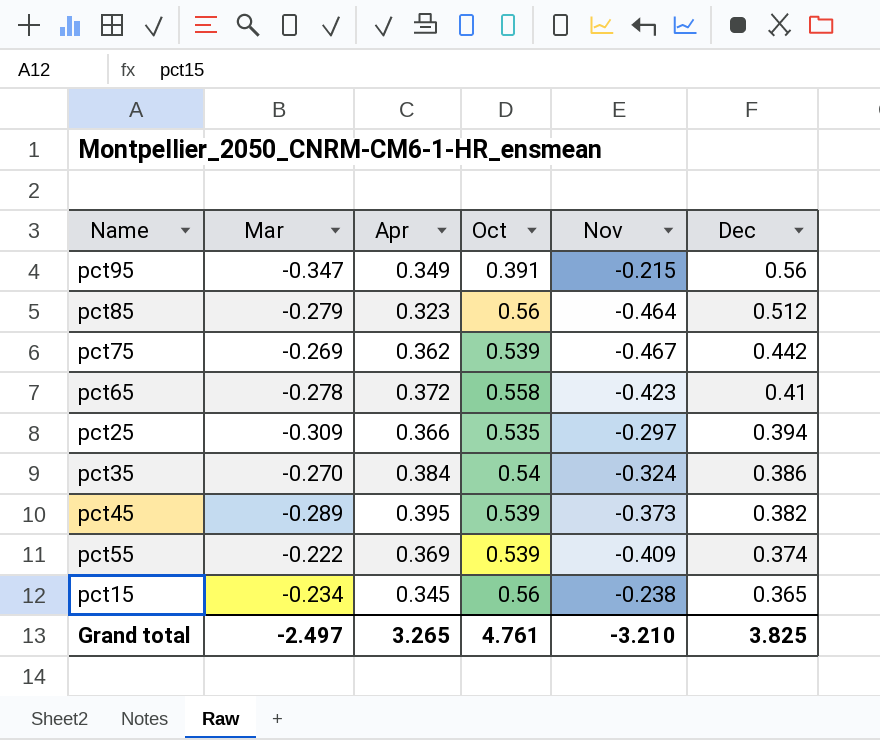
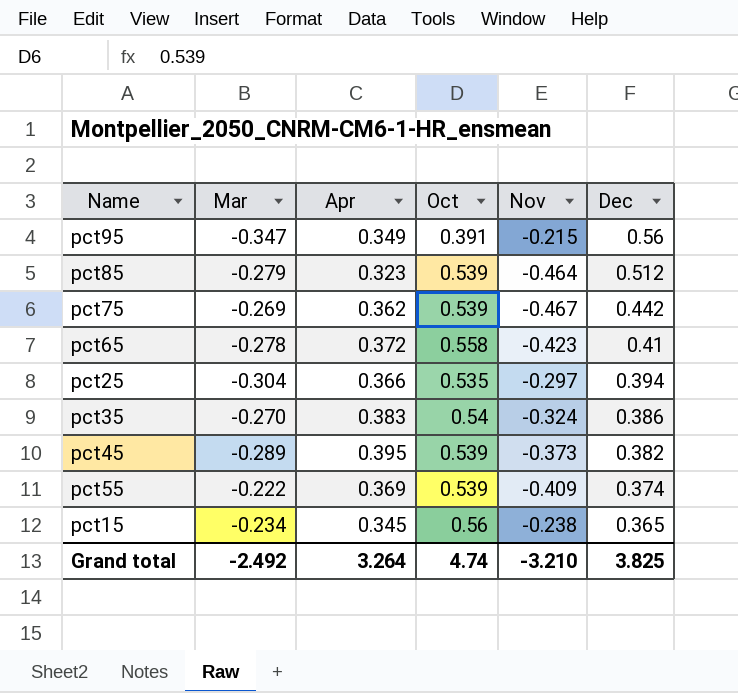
pct85 | Oct: 0.56 -> 0.539
pct25 | Mar: -0.309 -> -0.304
pct35 | Apr: 0.384 -> 0.383
Grand total | Mar: -2.497 -> -2.492
Grand total | Apr: 3.265 -> 3.264
Grand total | Oct: 4.761 -> 4.74

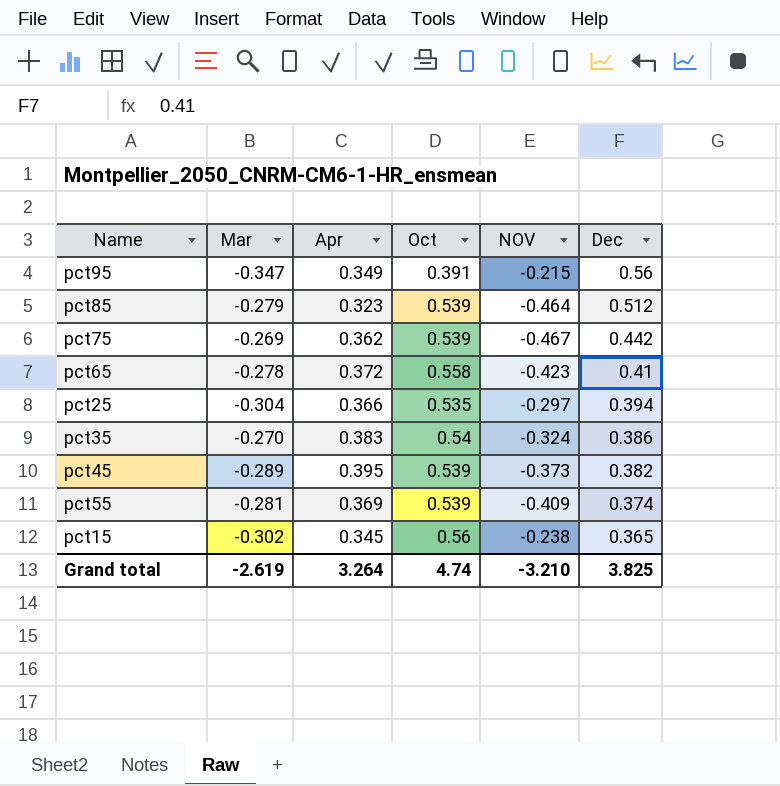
column name: Nov -> NOV
pct55 | Mar: -0.222 -> -0.281
pct15 | Mar: -0.234 -> -0.302
Grand total | Mar: -2.492 -> -2.619

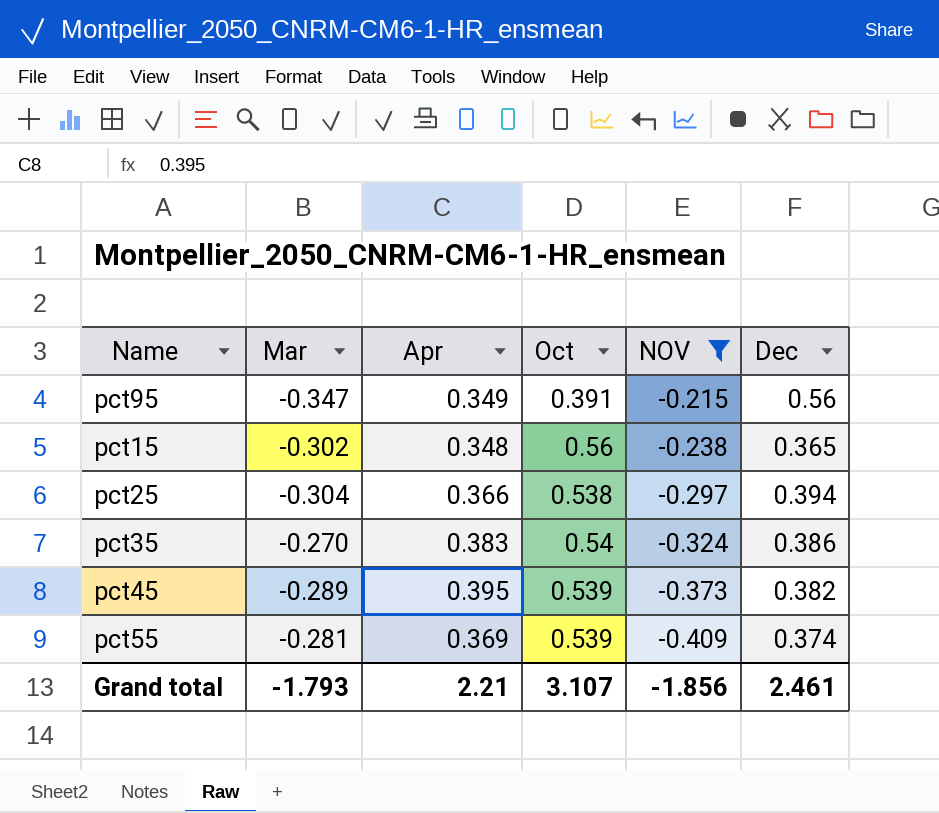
filter: none -> NOV >= -0.409
row order: Dec descending -> NOV descending
pct15 | Apr: 0.345 -> 0.348
pct25 | Oct: 0.535 -> 0.538
Grand total | Mar: -2.619 -> -1.793
Grand total | Apr: 3.264 -> 2.21
Grand total | Oct: 4.74 -> 3.107
Grand total | NOV: -3.210 -> -1.856
Grand total | Dec: 3.825 -> 2.461

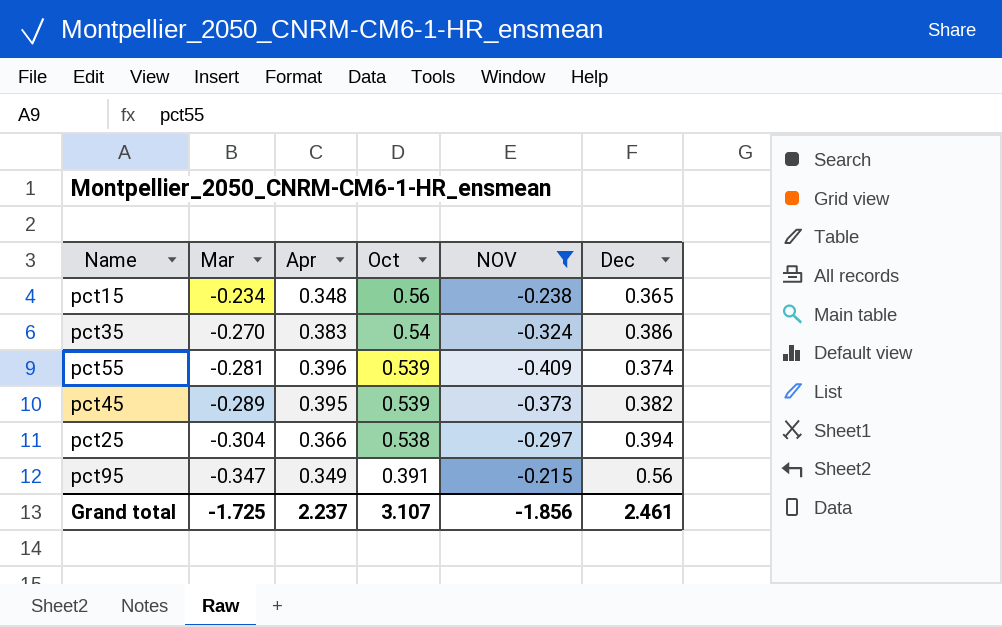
row order: NOV descending -> Mar descending
pct15 | Mar: -0.302 -> -0.234
pct55 | Apr: 0.369 -> 0.396
Grand total | Mar: -1.793 -> -1.725
Grand total | Apr: 2.21 -> 2.237

